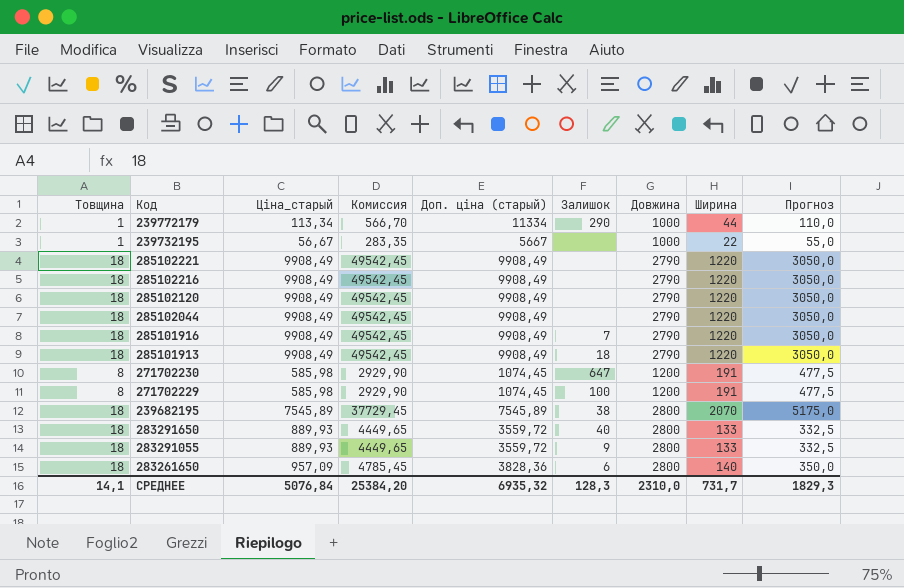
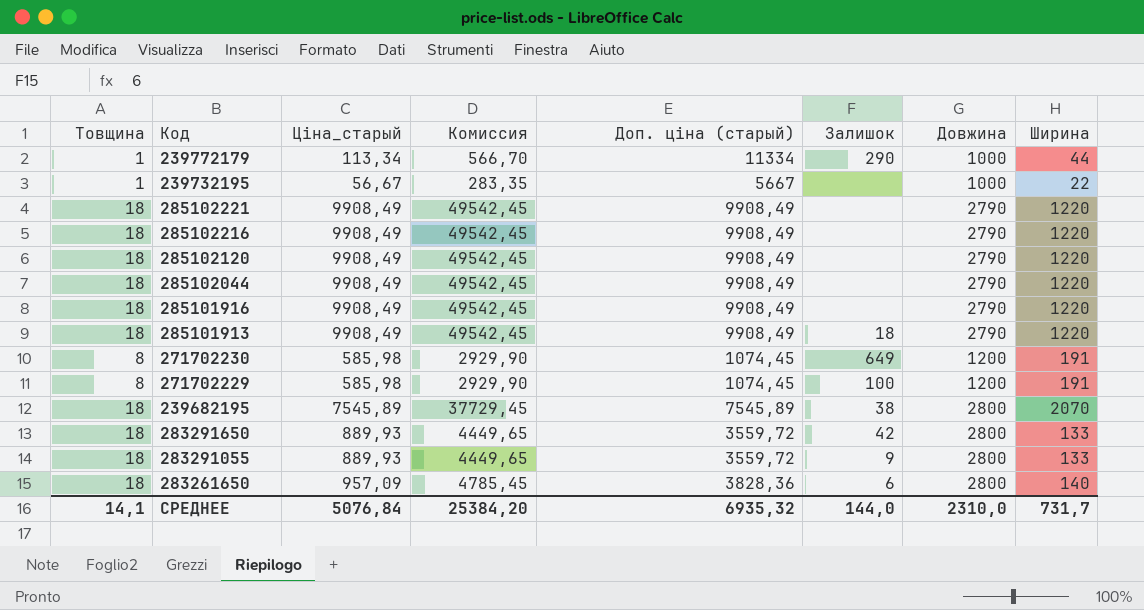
column Прогноз | formula: [Ширина] * 2,5 -> none
285101916 | Залишок: 7 -> none
271702230 | Залишок: 647 -> 649
283291650 | Залишок: 40 -> 42
СРЕДНЕЕ | Залишок: 128,3 -> 144,0

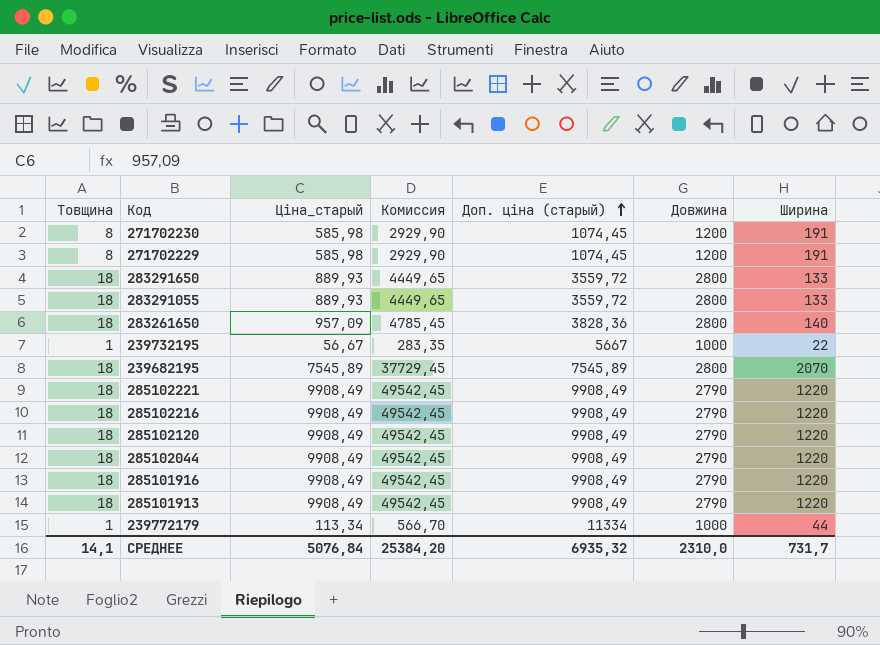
row order: none -> Доп. ціна (старый) ascending
column Залишок | position: 6 -> none

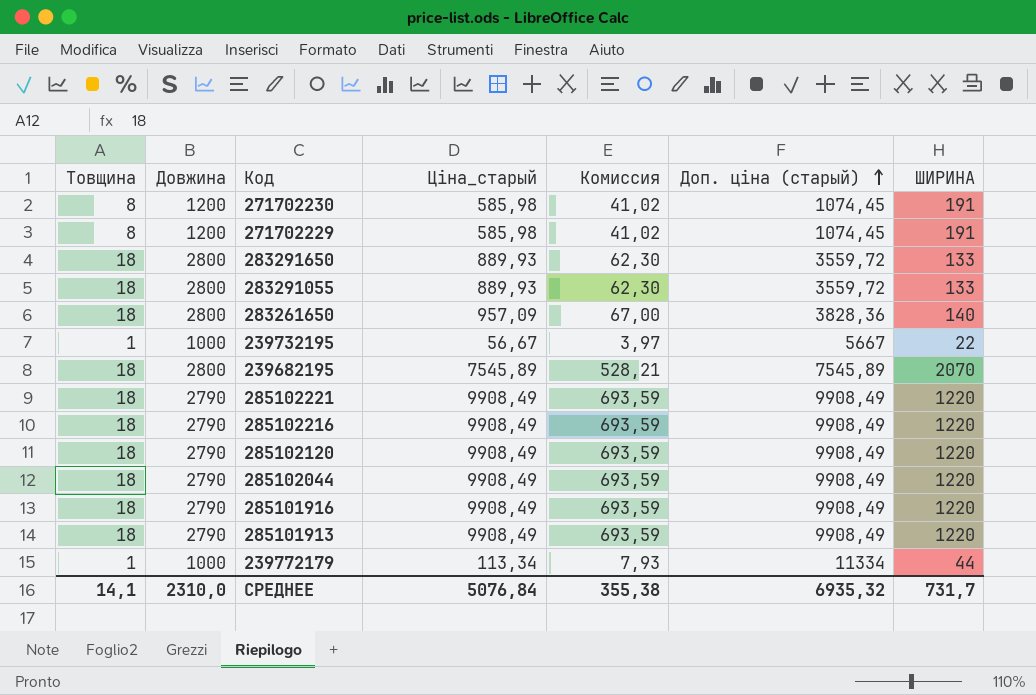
column Довжина | position: 6 -> 2
column Комиссия | formula: [Ціна_старый] * 5 -> [Ціна_старый] * 0,07
column name: Ширина -> ШИРИНА
СРЕДНЕЕ | Комиссия: 25384,20 -> 355,38

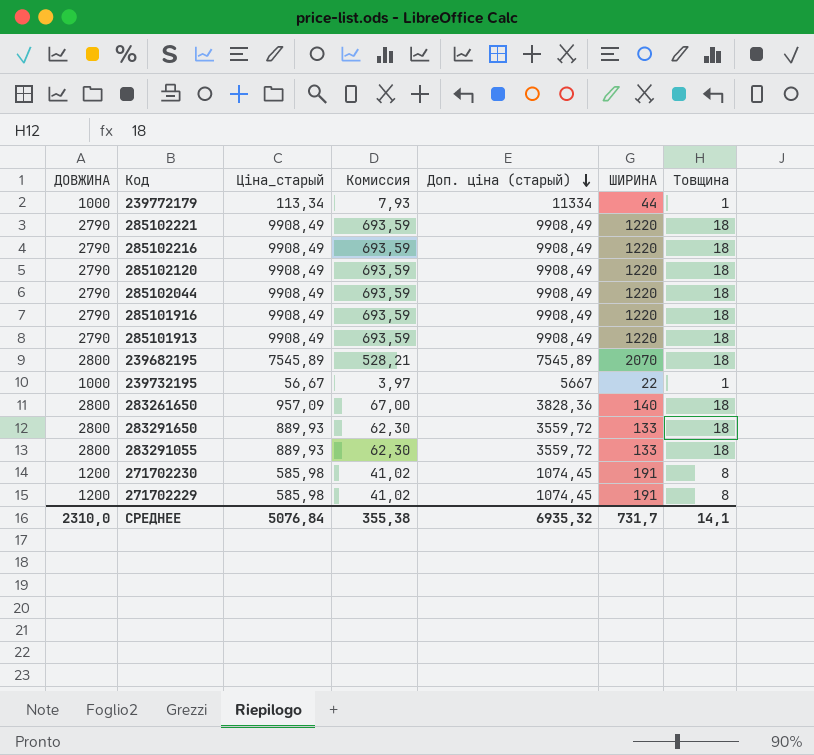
row order: Доп. ціна (старый) ascending -> Доп. ціна (старый) descending
column name: Довжина -> ДОВЖИНА
column Товщина | position: 1 -> 7

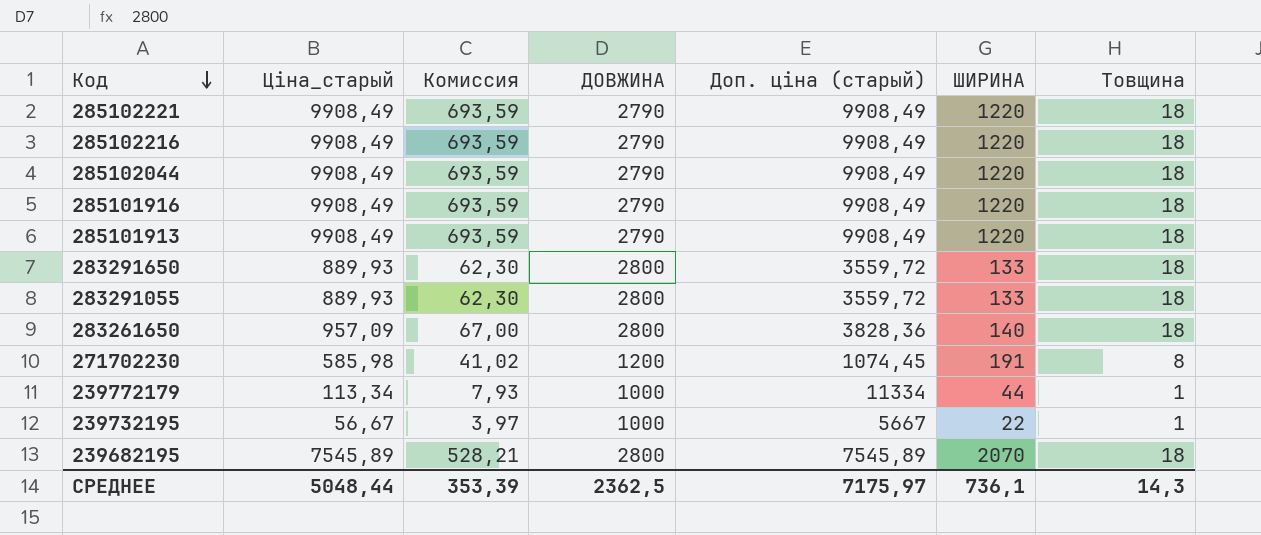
row order: Доп. ціна (старый) descending -> Код descending
column ДОВЖИНА | position: 1 -> 4
row 285102120: 2790 | 9908,49 | 693,59 | 9908,49 | 1220 | 18 -> none
row 271702229: 1200 | 585,98 | 41,02 | 1074,45 | 191 | 8 -> none
СРЕДНЕЕ | Ціна_старый: 5076,84 -> 5048,44
СРЕДНЕЕ | Комиссия: 355,38 -> 353,39
СРЕДНЕЕ | ДОВЖИНА: 2310,0 -> 2362,5
СРЕДНЕЕ | Доп. ціна (старый): 6935,32 -> 7175,97
СРЕДНЕЕ | ШИРИНА: 731,7 -> 736,1
СРЕДНЕЕ | Товщина: 14,1 -> 14,3

